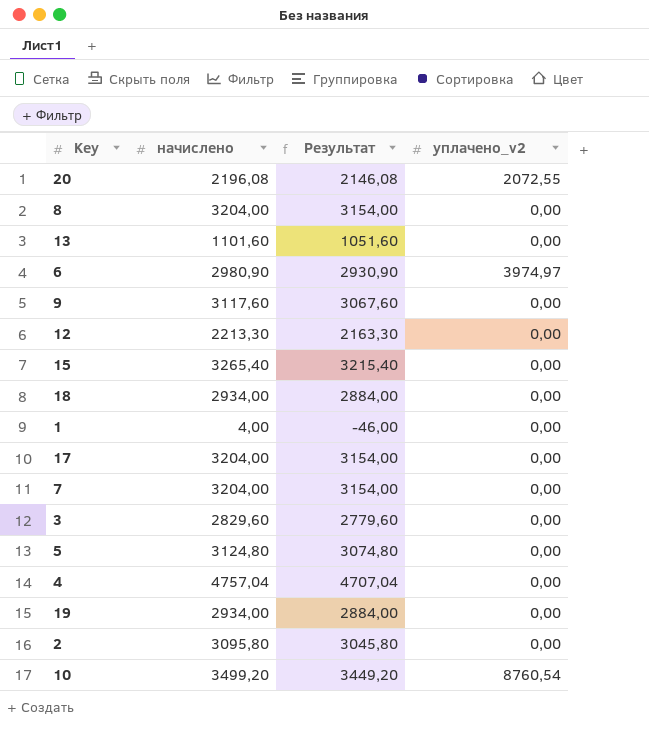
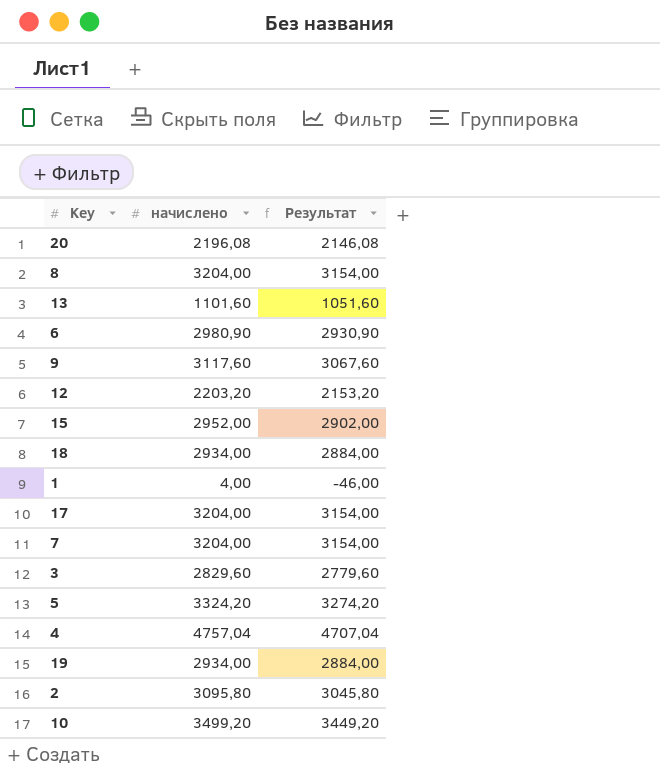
column уплачено_v2 | position: 4 -> none
12 | начислено: 2213,30 -> 2203,20
12 | Результат: 2163,30 -> 2153,20
15 | начислено: 3265,40 -> 2952,00
15 | Результат: 3215,40 -> 2902,00
5 | начислено: 3124,80 -> 3324,20
5 | Результат: 3074,80 -> 3274,20

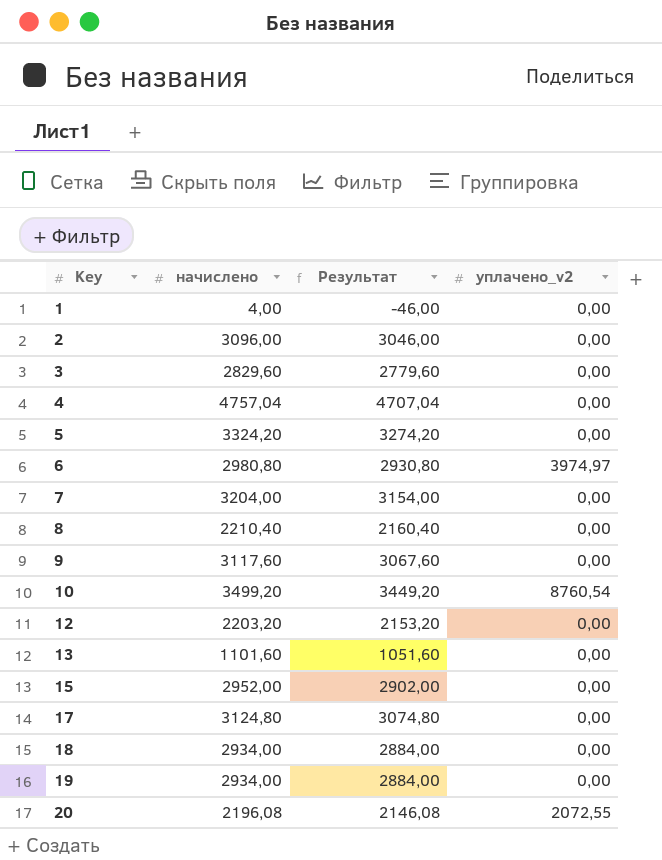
row order: none -> Key ascending
column уплачено_v2 | position: none -> 4
2 | начислено: 3095,80 -> 3096,00
2 | Результат: 3045,80 -> 3046,00
6 | начислено: 2980,90 -> 2980,80
6 | Результат: 2930,90 -> 2930,80
8 | начислено: 3204,00 -> 2210,40
8 | Результат: 3154,00 -> 2160,40
17 | начислено: 3204,00 -> 3124,80
17 | Результат: 3154,00 -> 3074,80

